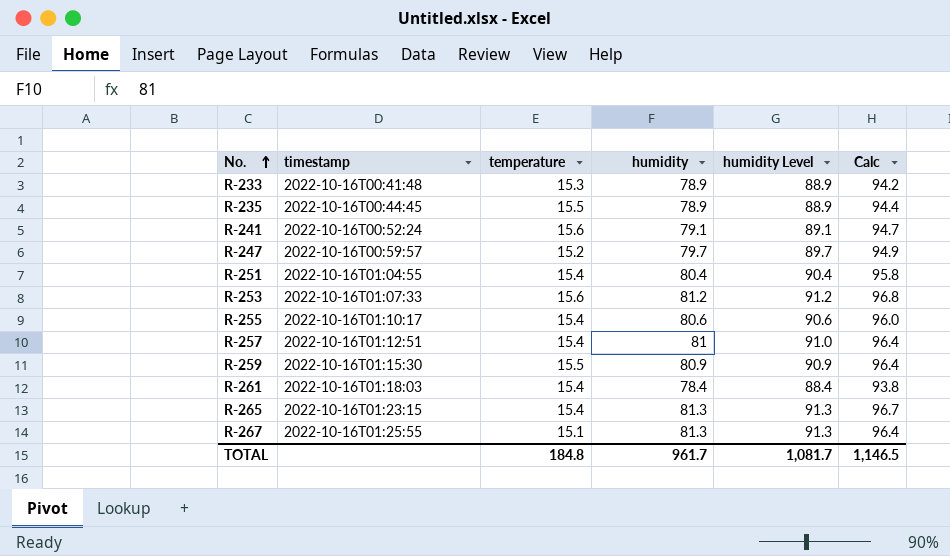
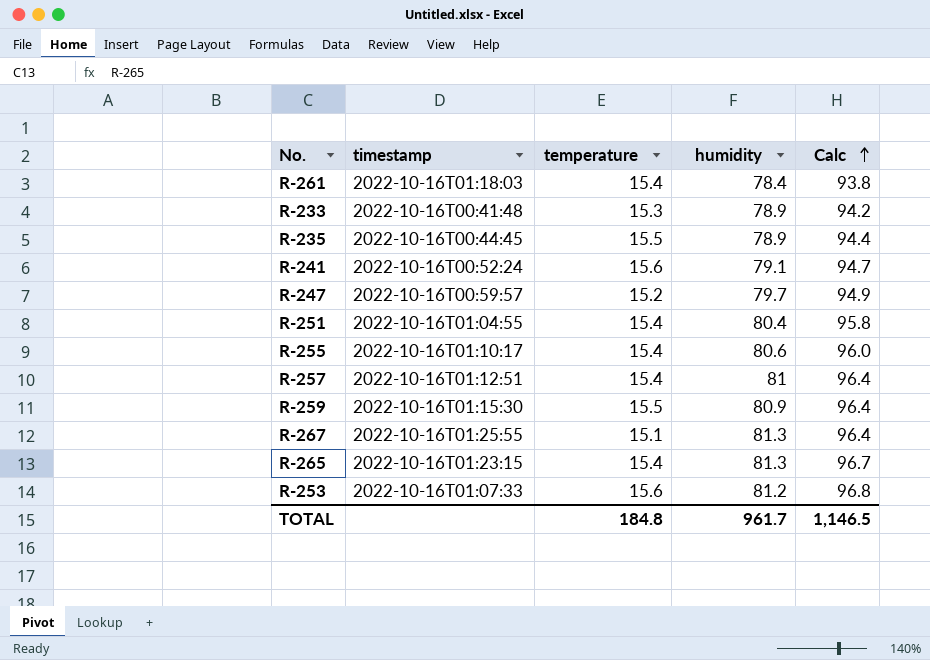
row order: No. ascending -> Calc ascending
column humidity Level | formula: [humidity] + 10 -> none

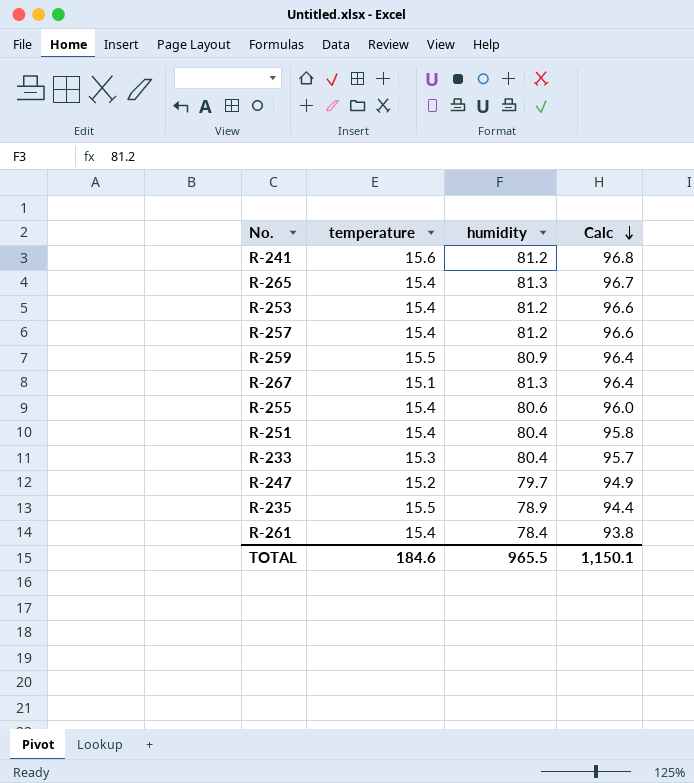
row order: Calc ascending -> Calc descending
column timestamp | position: 2 -> none
R-241 | humidity: 79.1 -> 81.2
R-241 | Calc: 94.7 -> 96.8
R-253 | temperature: 15.6 -> 15.4
R-253 | Calc: 96.8 -> 96.6
R-257 | humidity: 81 -> 81.2
R-257 | Calc: 96.4 -> 96.6
R-233 | humidity: 78.9 -> 80.4
R-233 | Calc: 94.2 -> 95.7
TOTAL | temperature: 184.8 -> 184.6
TOTAL | humidity: 961.7 -> 965.5
TOTAL | Calc: 1,146.5 -> 1,150.1

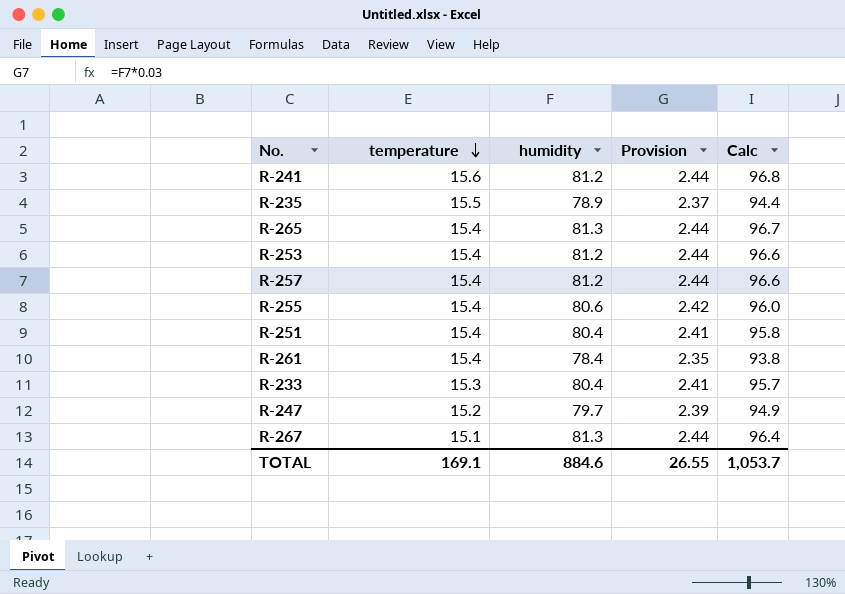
row order: Calc descending -> temperature descending
column Provision | formula: none -> [humidity] * 0.03
row R-259: 15.5 | 80.9 | 96.4 -> none
TOTAL | temperature: 184.6 -> 169.1
TOTAL | humidity: 965.5 -> 884.6
TOTAL | Calc: 1,150.1 -> 1,053.7

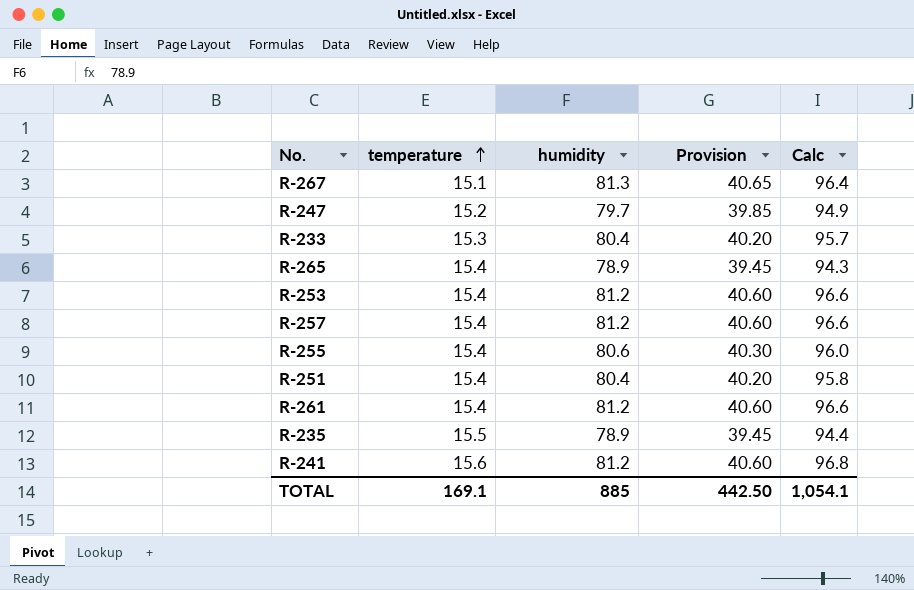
row order: temperature descending -> temperature ascending
column Provision | formula: [humidity] * 0.03 -> [humidity] * 0.5
R-265 | humidity: 81.3 -> 78.9
R-265 | Calc: 96.7 -> 94.3
R-261 | humidity: 78.4 -> 81.2
R-261 | Calc: 93.8 -> 96.6
TOTAL | humidity: 884.6 -> 885
TOTAL | Provision: 26.55 -> 442.50
TOTAL | Calc: 1,053.7 -> 1,054.1

